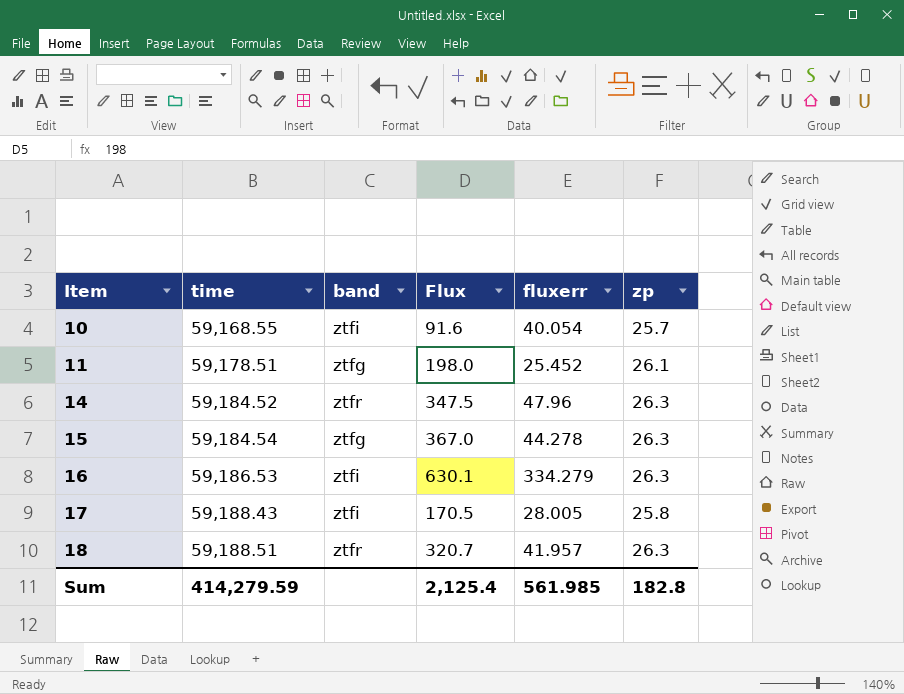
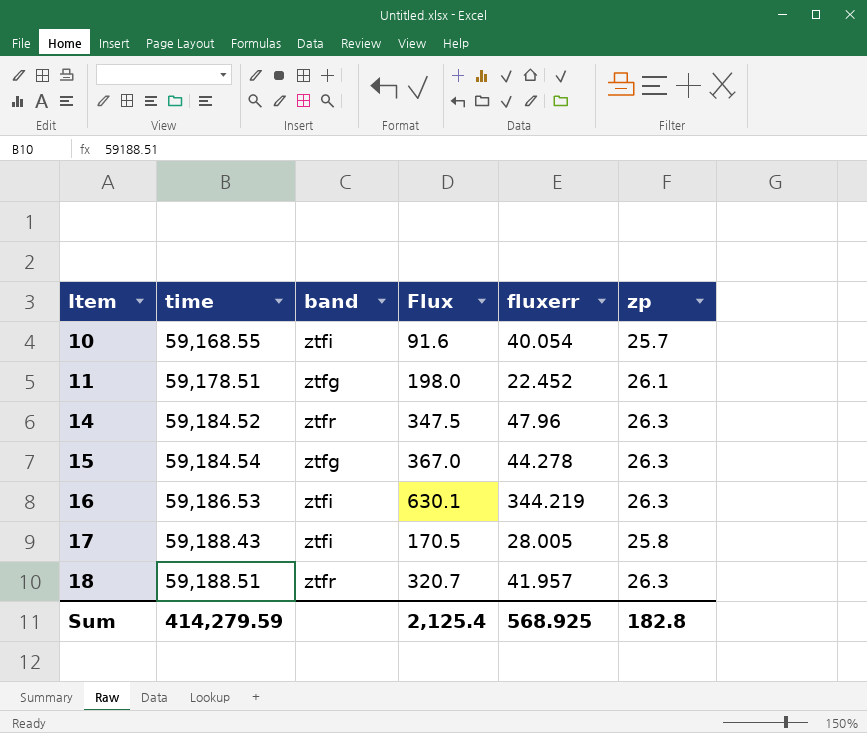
11 | fluxerr: 25.452 -> 22.452
16 | fluxerr: 334.279 -> 344.219
Sum | fluxerr: 561.985 -> 568.925

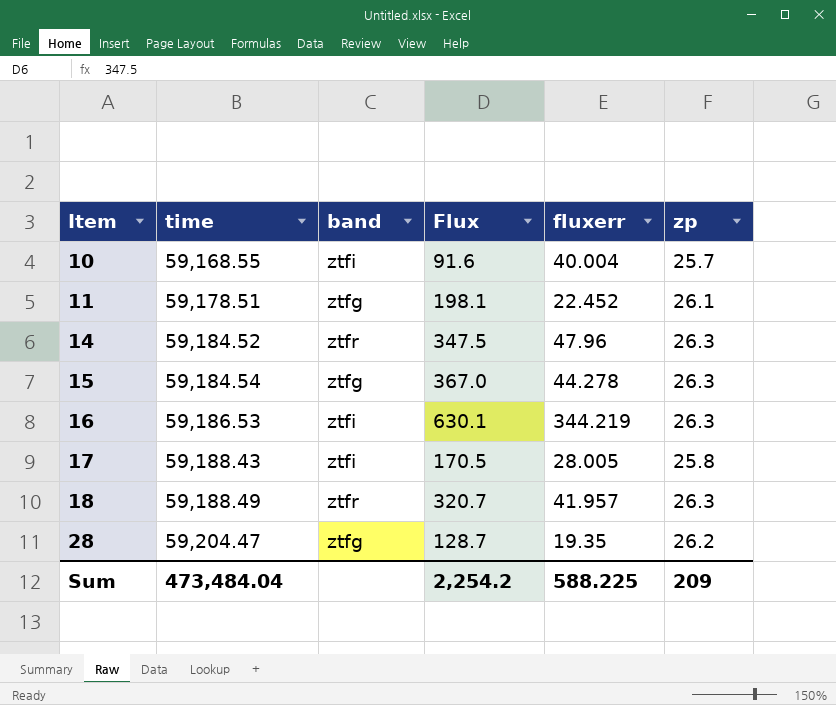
10 | fluxerr: 40.054 -> 40.004
11 | Flux: 198.0 -> 198.1
18 | time: 59,188.51 -> 59,188.49
row 28: none -> 59,204.47 | ztfg | 128.7 | 19.35 | 26.2
Sum | time: 414,279.59 -> 473,484.04
Sum | Flux: 2,125.4 -> 2,254.2
Sum | fluxerr: 568.925 -> 588.225
Sum | zp: 182.8 -> 209

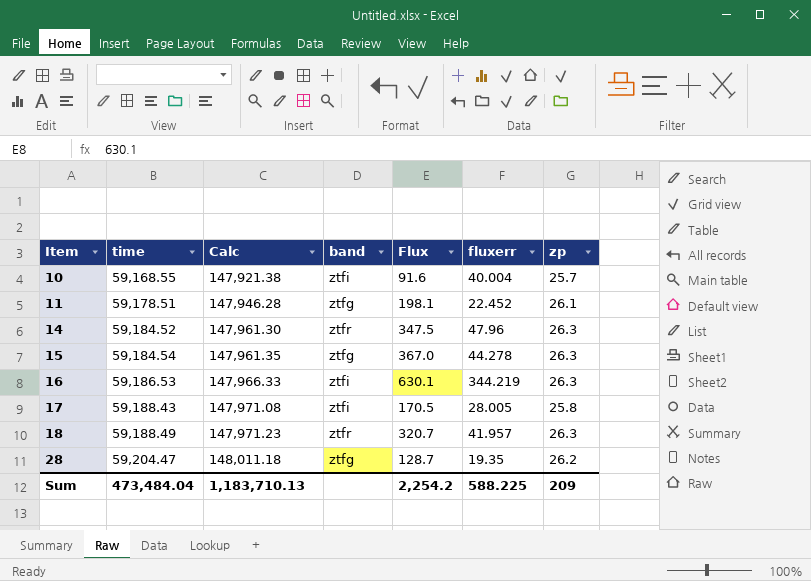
column Calc | formula: none -> [time] * 2.5

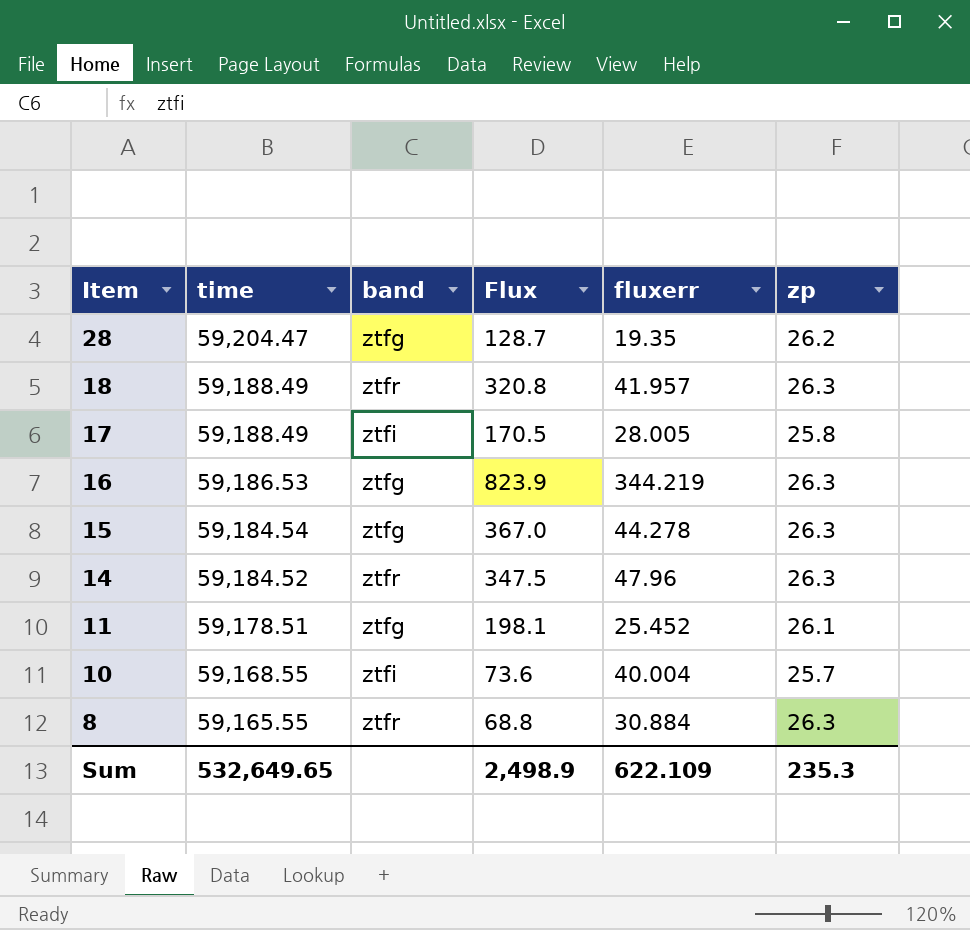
row order: Item ascending -> Item descending
column Calc | formula: [time] * 2.5 -> none
18 | Flux: 320.7 -> 320.8
17 | time: 59,188.43 -> 59,188.49
16 | band: ztfi -> ztfg
16 | Flux: 630.1 -> 823.9
11 | fluxerr: 22.452 -> 25.452
10 | Flux: 91.6 -> 73.6
row 8: none -> 59,165.55 | ztfr | 68.8 | 30.884 | 26.3
Sum | time: 473,484.04 -> 532,649.65
Sum | Flux: 2,254.2 -> 2,498.9
Sum | fluxerr: 588.225 -> 622.109
Sum | zp: 209 -> 235.3

